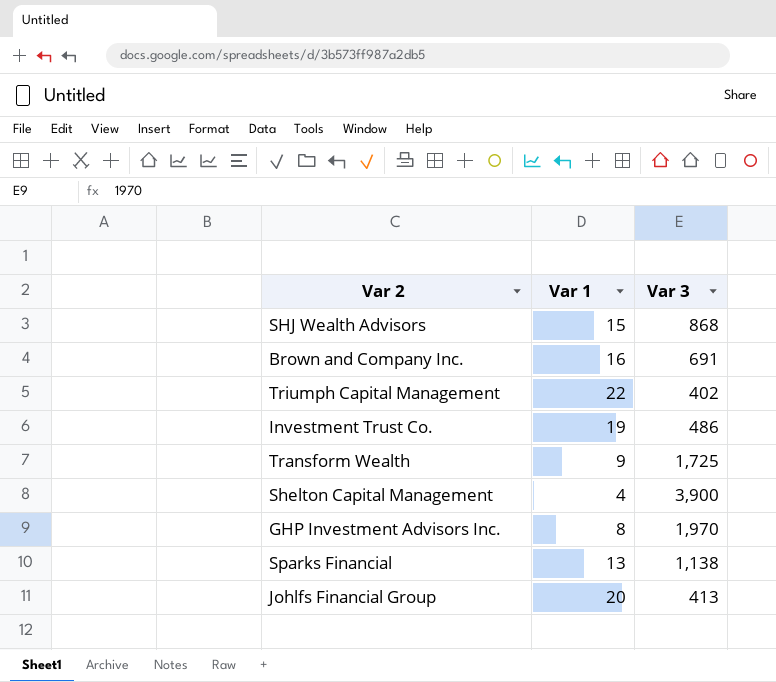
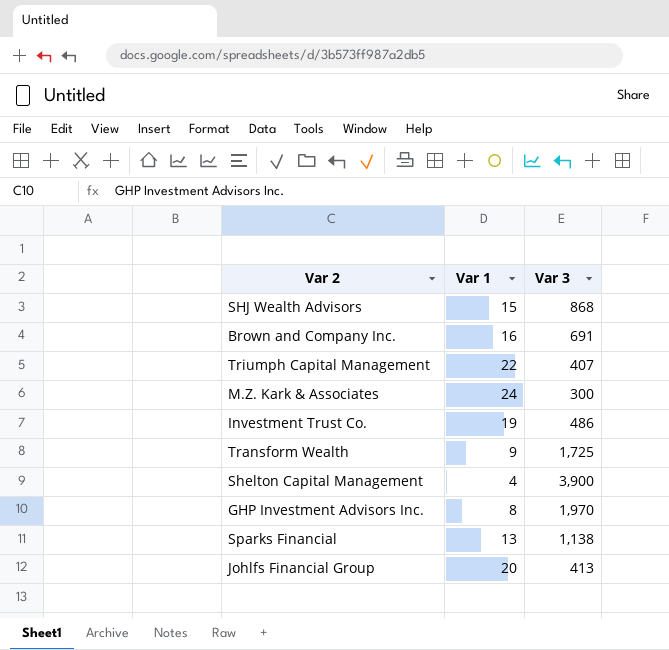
Triumph Capital Management | Var 3: 402 -> 407
row M.Z. Kark & Associates: none -> 24 | 300

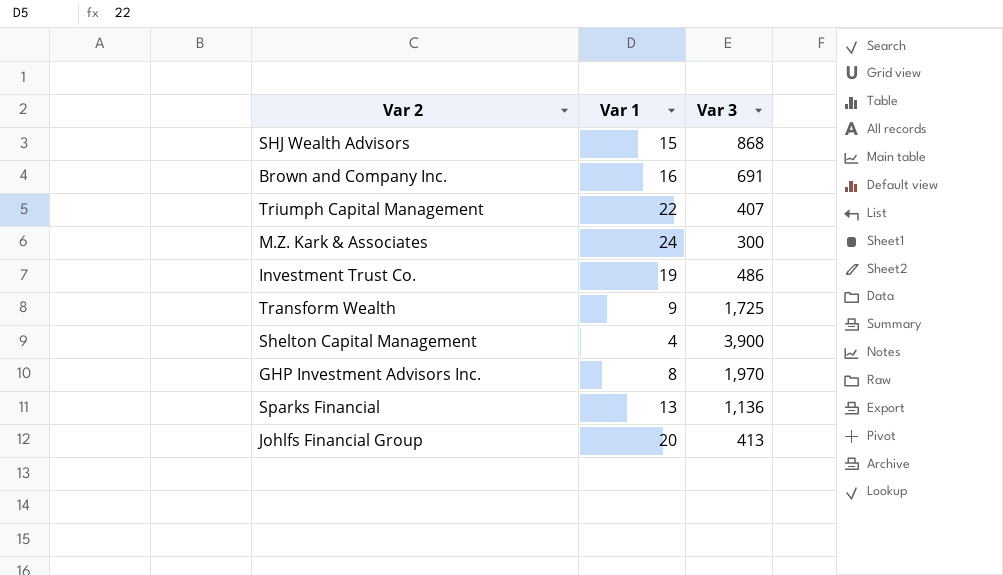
Sparks Financial | Var 3: 1,138 -> 1,136

